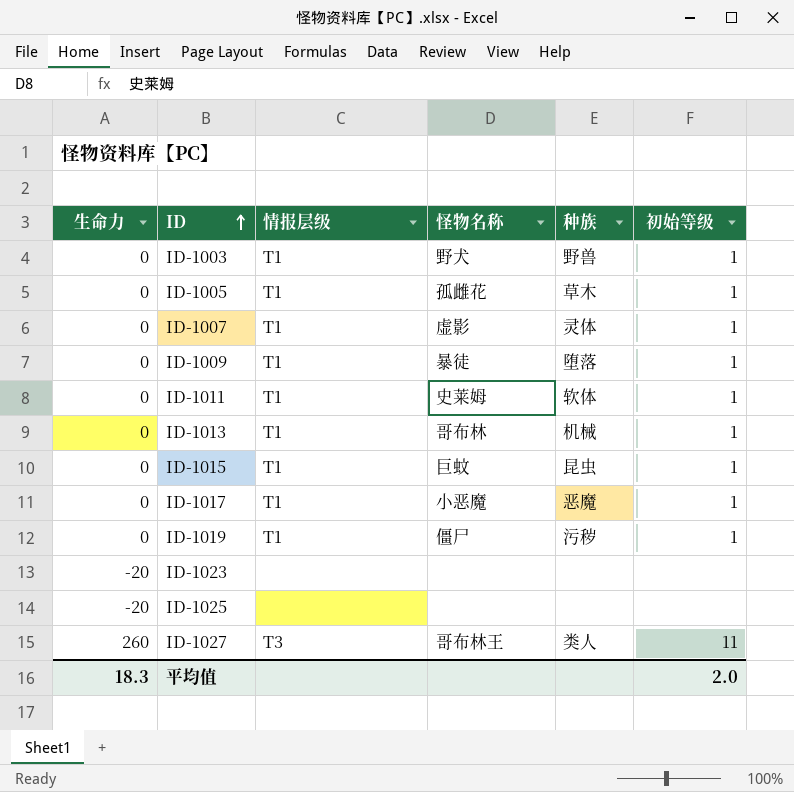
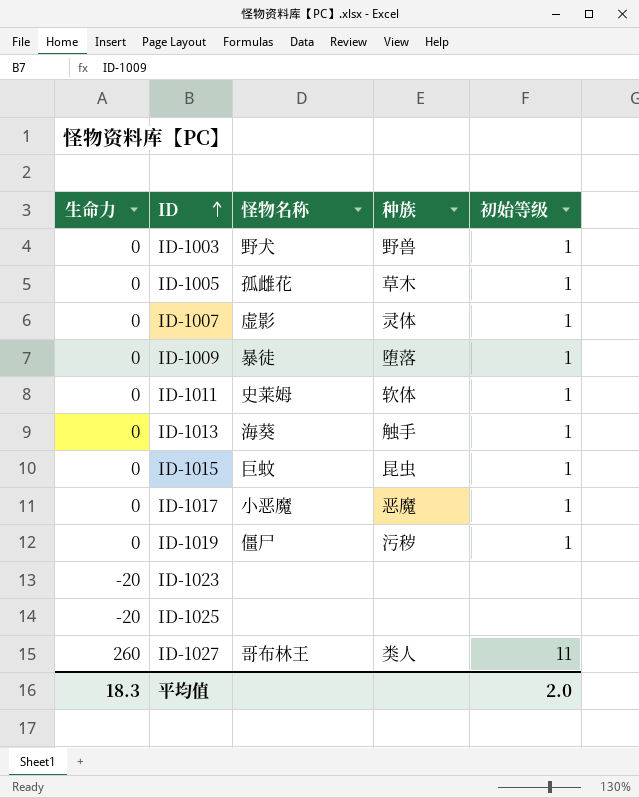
column 情报层级 | position: 3 -> none
ID-1013 | 怪物名称: 哥布林 -> 海葵
ID-1013 | 种族: 机械 -> 触手

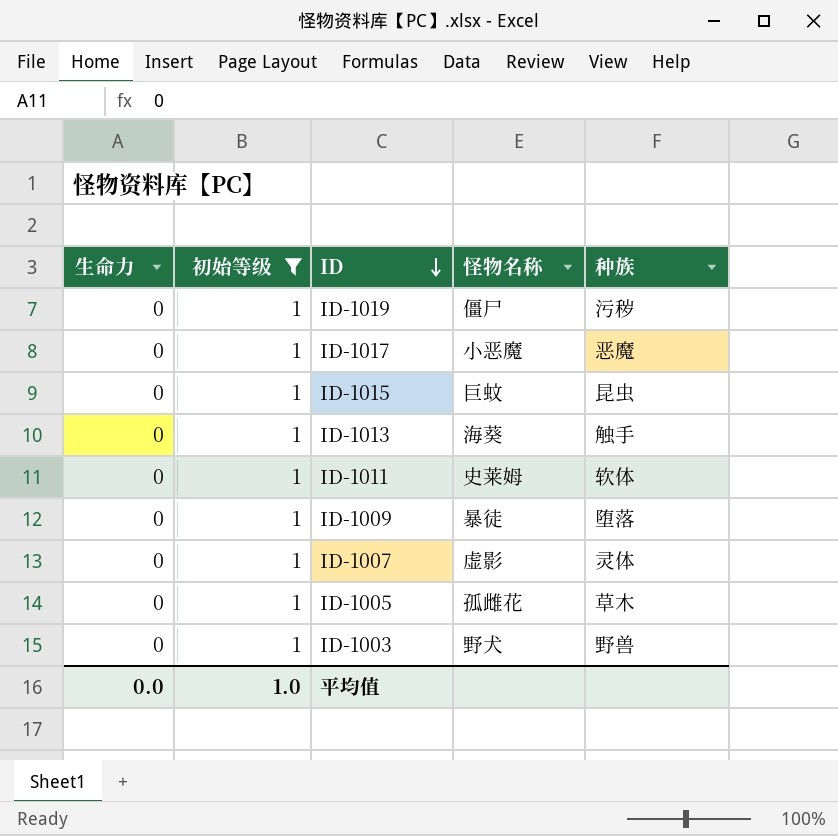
filter: none -> 初始等级 = 1
row order: ID ascending -> ID descending
column 初始等级 | position: 5 -> 2
平均值 | 生命力: 18.3 -> 0.0
平均值 | 初始等级: 2.0 -> 1.0

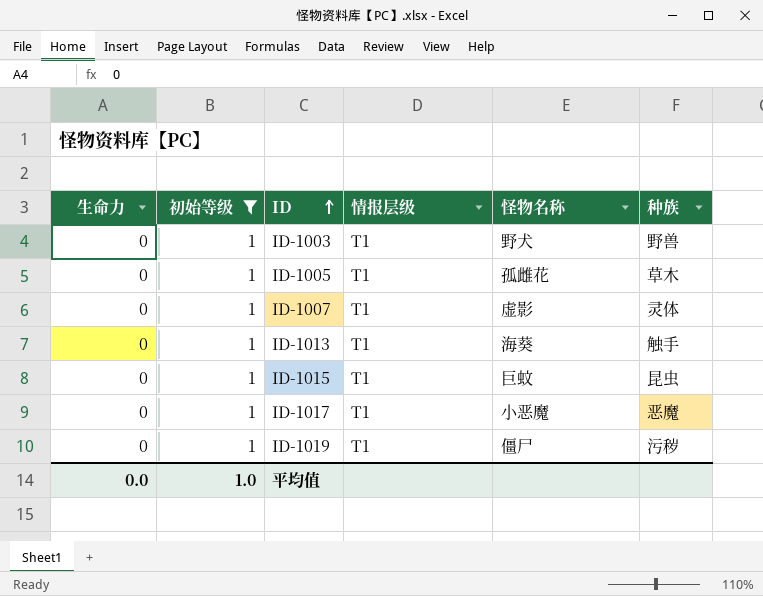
row order: ID descending -> ID ascending
column 情报层级 | position: none -> 4
row ID-1011: 0 | 1 | 史莱姆 | 软体 -> none
row ID-1009: 0 | 1 | 暴徒 | 堕落 -> none

